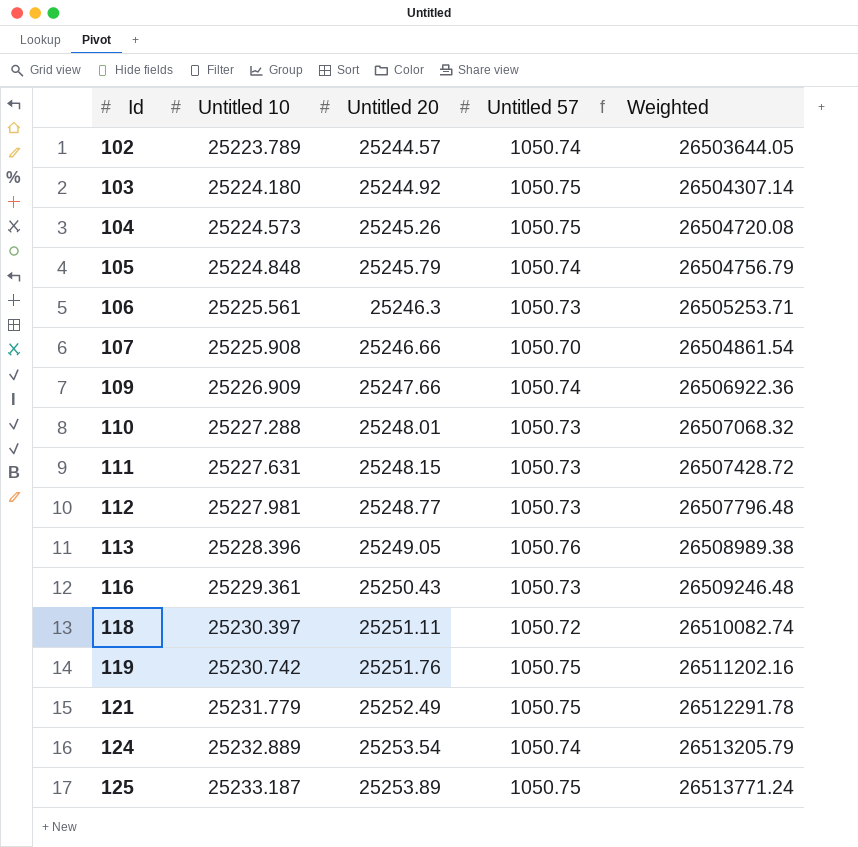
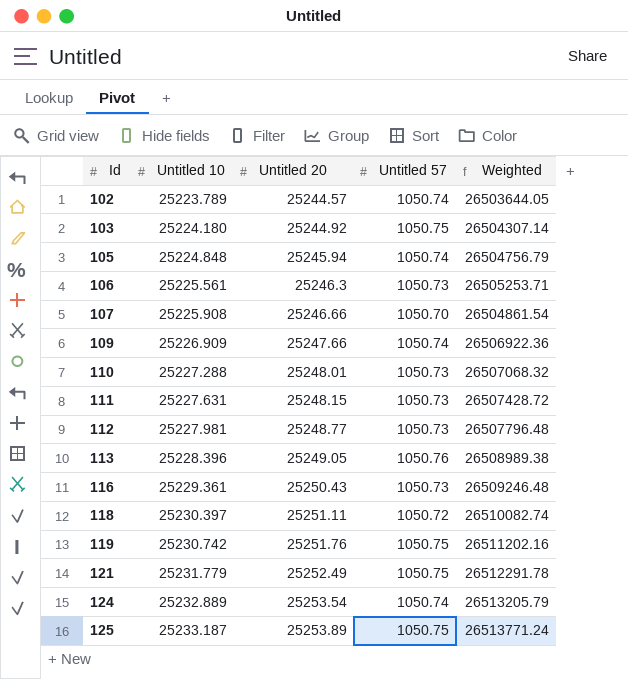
row 104: 25224.573 | 25245.26 | 1050.75 | 26504720.08 -> none
105 | Untitled 20: 25245.79 -> 25245.94

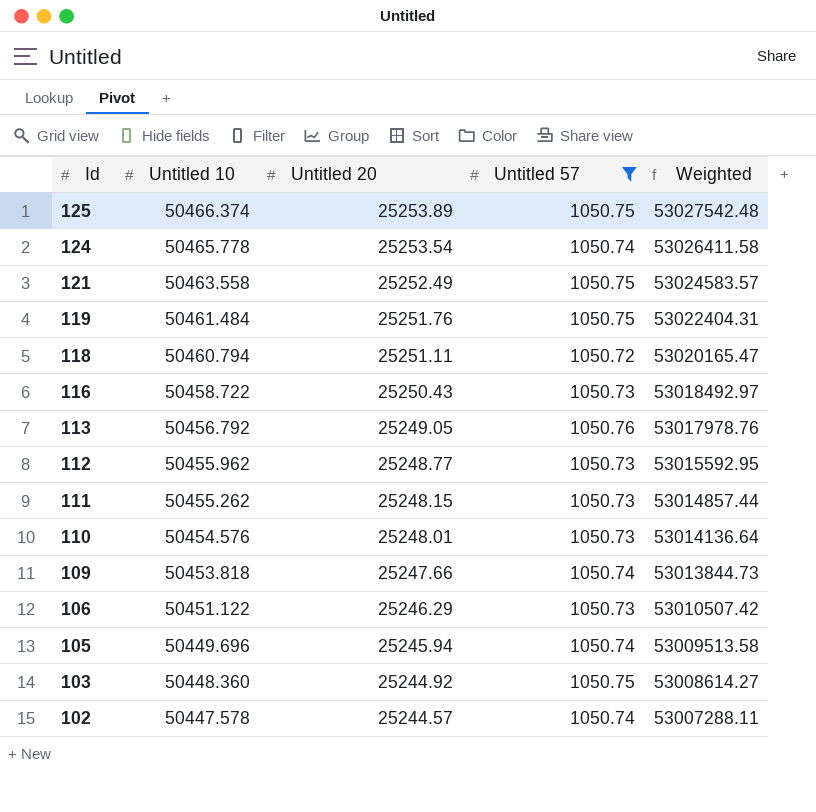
filter: none -> Untitled 57 != 1050.70
row order: Id ascending -> Id descending
125 | Untitled 10: 25233.187 -> 50466.374
125 | Weighted: 26513771.24 -> 53027542.48
124 | Untitled 10: 25232.889 -> 50465.778
124 | Weighted: 26513205.79 -> 53026411.58
121 | Untitled 10: 25231.779 -> 50463.558
121 | Weighted: 26512291.78 -> 53024583.57
119 | Untitled 10: 25230.742 -> 50461.484
119 | Weighted: 26511202.16 -> 53022404.31
118 | Untitled 10: 25230.397 -> 50460.794
118 | Weighted: 26510082.74 -> 53020165.47
116 | Untitled 10: 25229.361 -> 50458.722
116 | Weighted: 26509246.48 -> 53018492.97
113 | Untitled 10: 25228.396 -> 50456.792
113 | Weighted: 26508989.38 -> 53017978.76
112 | Untitled 10: 25227.981 -> 50455.962
112 | Weighted: 26507796.48 -> 53015592.95
111 | Untitled 10: 25227.631 -> 50455.262
111 | Weighted: 26507428.72 -> 53014857.44
110 | Untitled 10: 25227.288 -> 50454.576
110 | Weighted: 26507068.32 -> 53014136.64
109 | Untitled 10: 25226.909 -> 50453.818
109 | Weighted: 26506922.36 -> 53013844.73
106 | Untitled 10: 25225.561 -> 50451.122
106 | Untitled 20: 25246.3 -> 25246.29
106 | Weighted: 26505253.71 -> 53010507.42
105 | Untitled 10: 25224.848 -> 50449.696
105 | Weighted: 26504756.79 -> 53009513.58
103 | Untitled 10: 25224.180 -> 50448.360
103 | Weighted: 26504307.14 -> 53008614.27
102 | Untitled 10: 25223.789 -> 50447.578
102 | Weighted: 26503644.05 -> 53007288.11

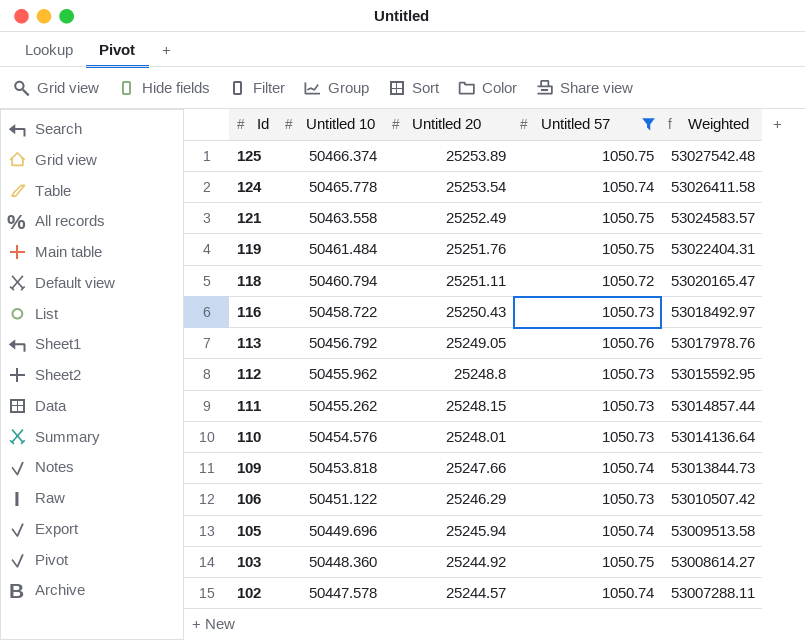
112 | Untitled 20: 25248.77 -> 25248.8

